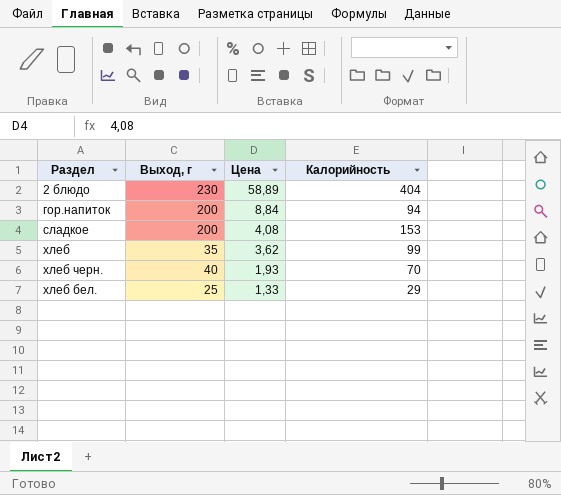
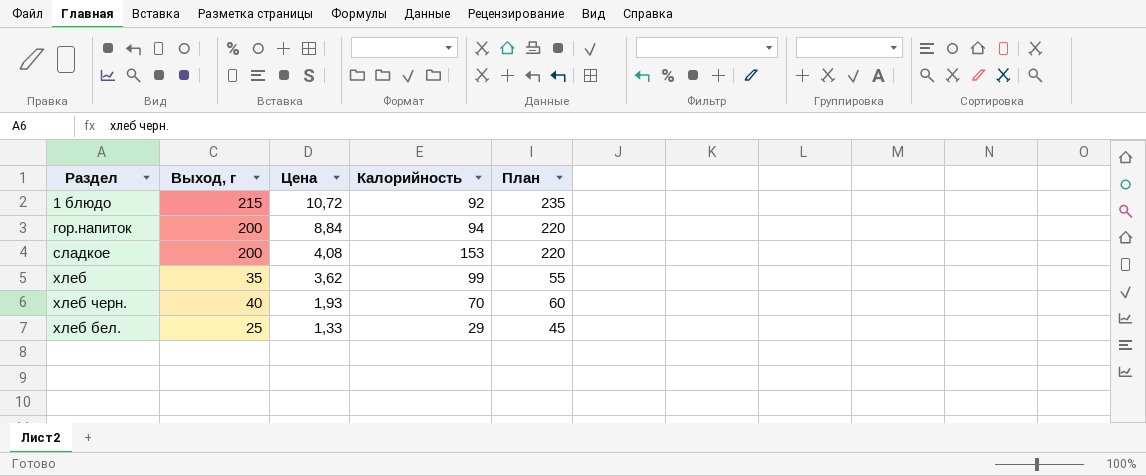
column План | formula: none -> [Выход, г] + 20
row 2 блюдо: 230 | 58,89 | 404 -> none
row 1 блюдо: none -> 215 | 10,72 | 92 | 235

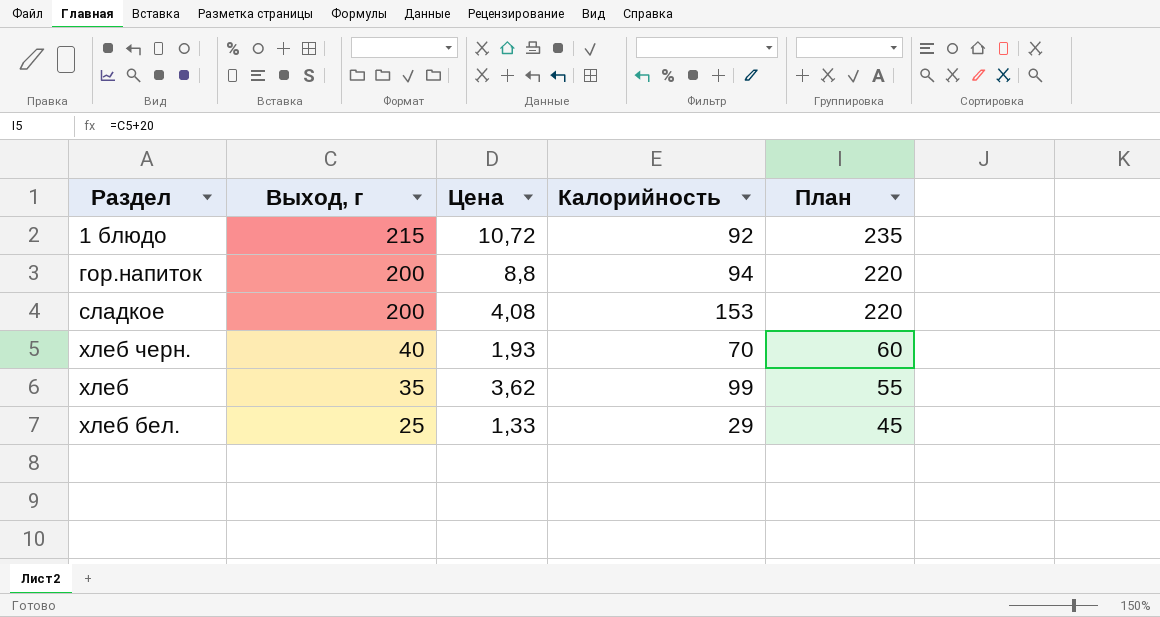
row order: Цена descending -> Выход, г descending
гор.напиток | Цена: 8,84 -> 8,8

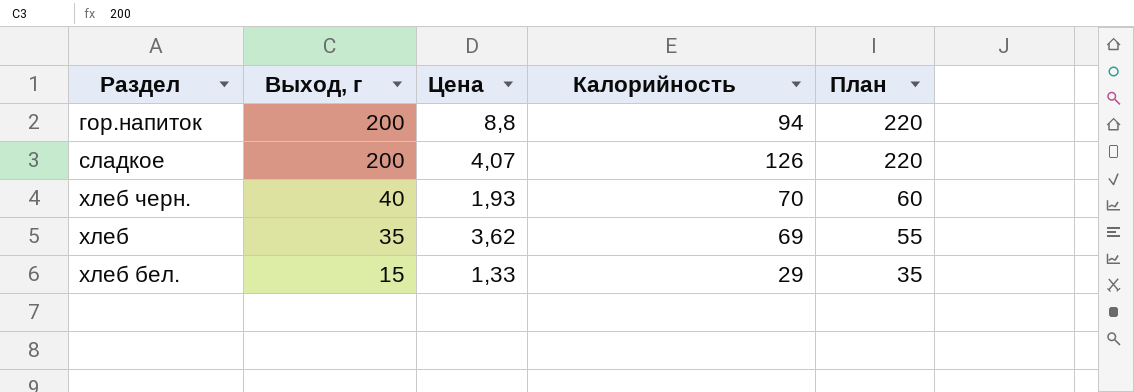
row 1 блюдо: 215 | 10,72 | 92 | 235 -> none
сладкое | Цена: 4,08 -> 4,07
сладкое | Калорийность: 153 -> 126
хлеб | Калорийность: 99 -> 69
хлеб бел. | Выход, г: 25 -> 15
хлеб бел. | План: 45 -> 35

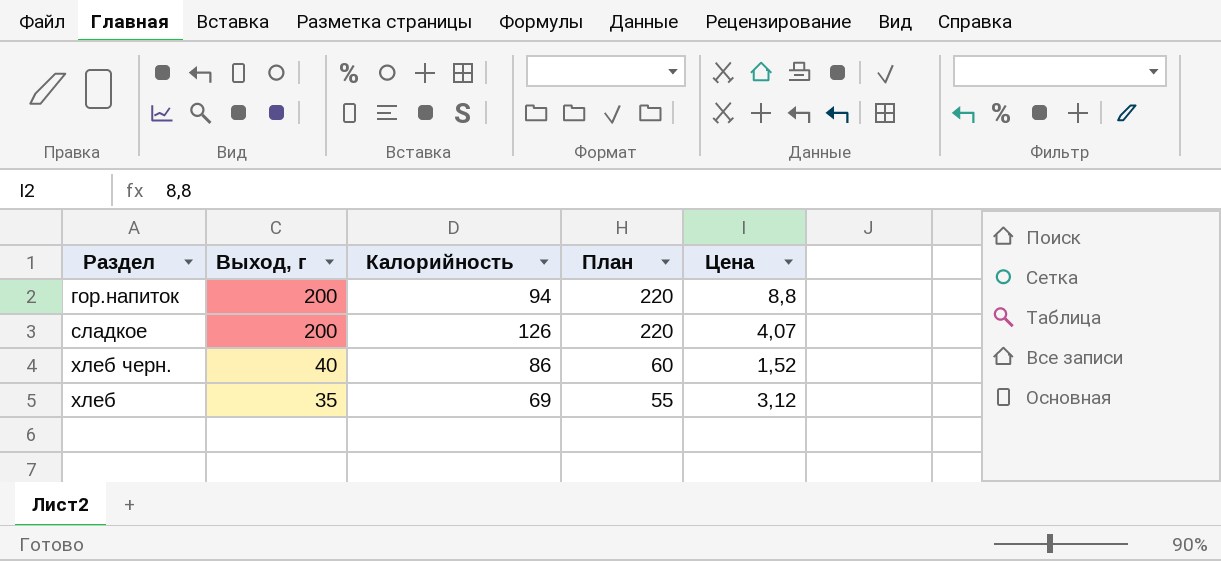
column Цена | position: 3 -> 5
row хлеб бел.: 15 | 1,33 | 29 | 35 -> none
хлеб черн. | Калорийность: 70 -> 86
хлеб черн. | Цена: 1,93 -> 1,52
хлеб | Цена: 3,62 -> 3,12

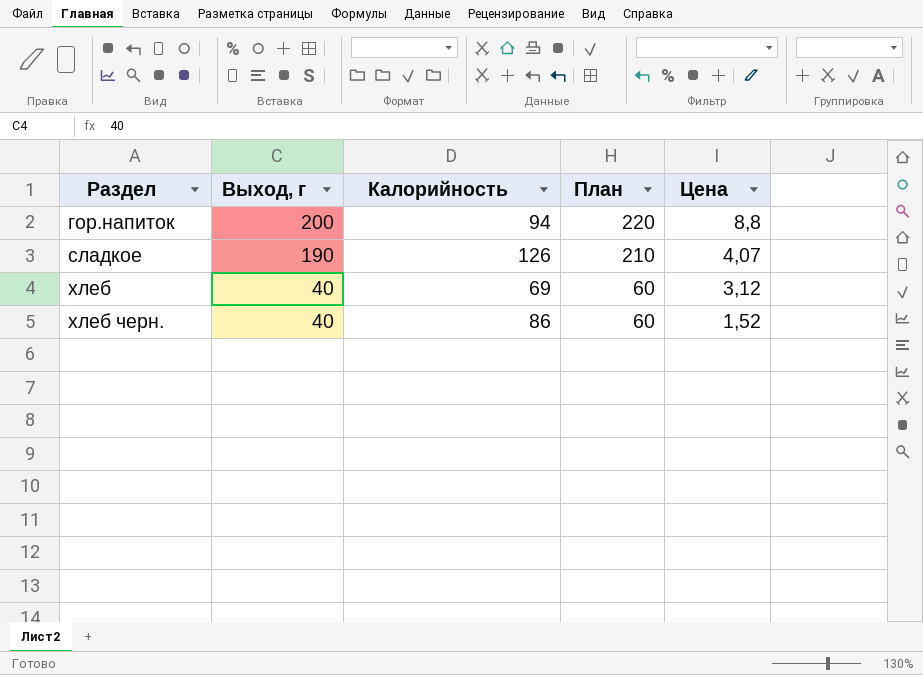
row order: Выход, г descending -> Раздел ascending
сладкое | Выход, г: 200 -> 190
сладкое | План: 220 -> 210
хлеб | Выход, г: 35 -> 40
хлеб | План: 55 -> 60

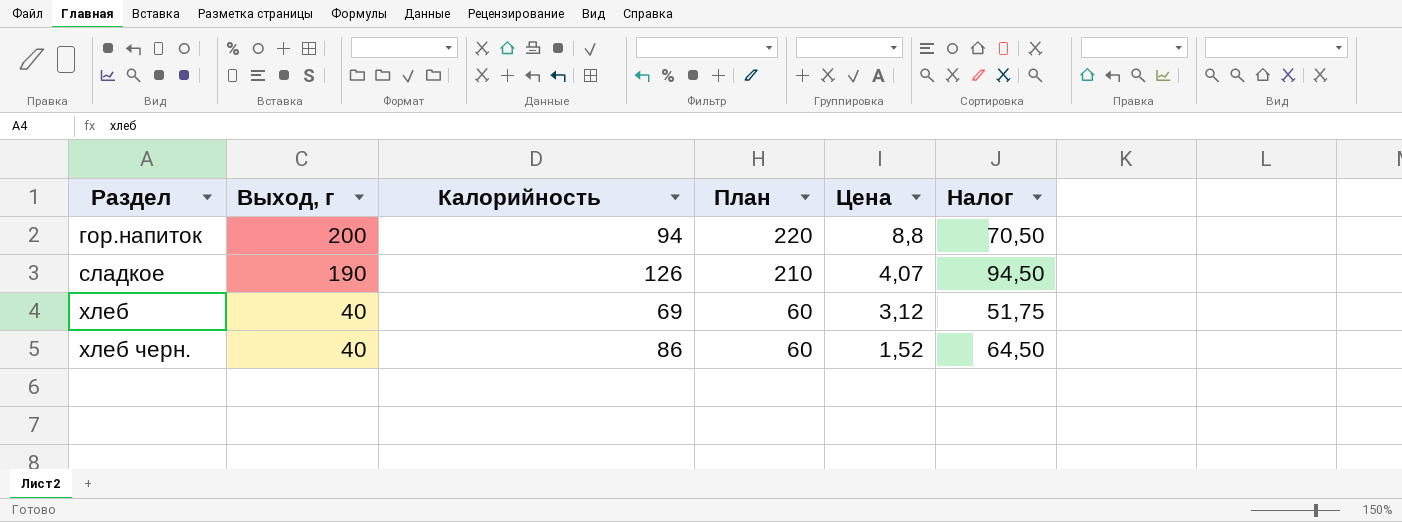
column Налог | formula: none -> [Калорийность] * 0,75

